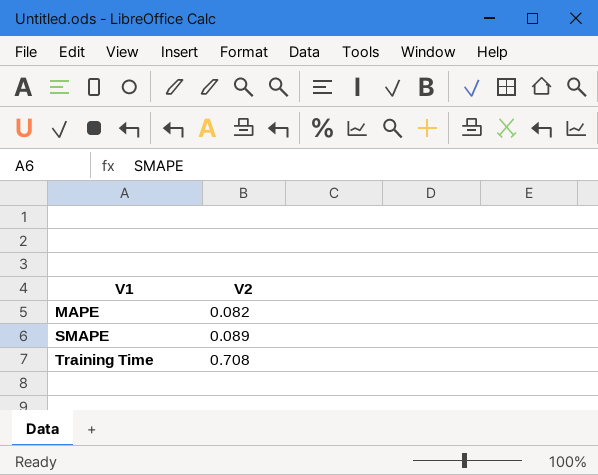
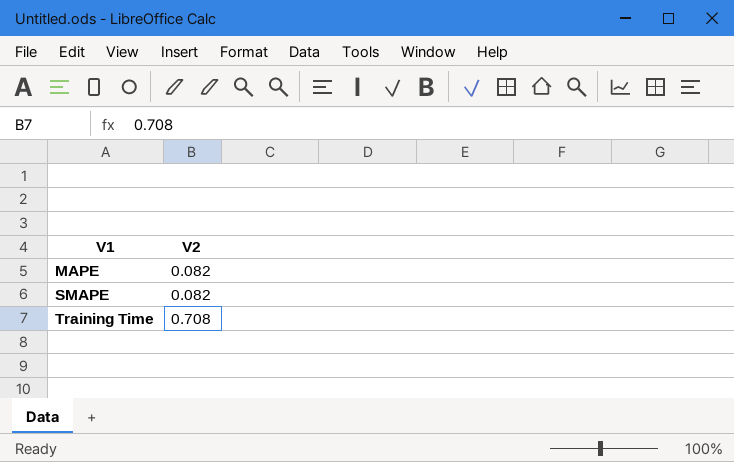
SMAPE | V2: 0.089 -> 0.082

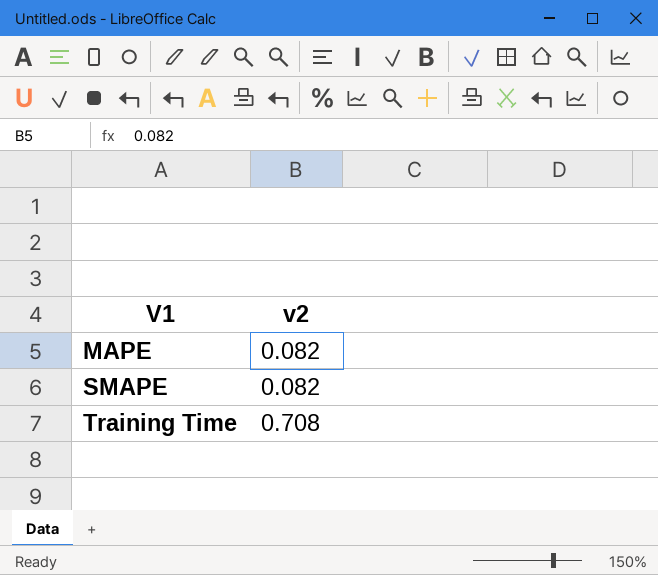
column name: V2 -> v2

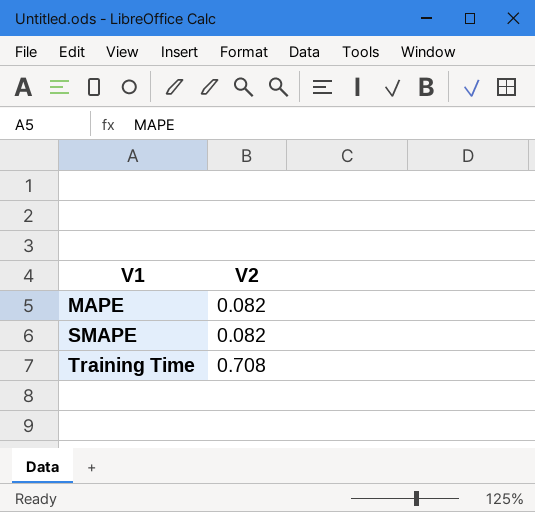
column name: v2 -> V2

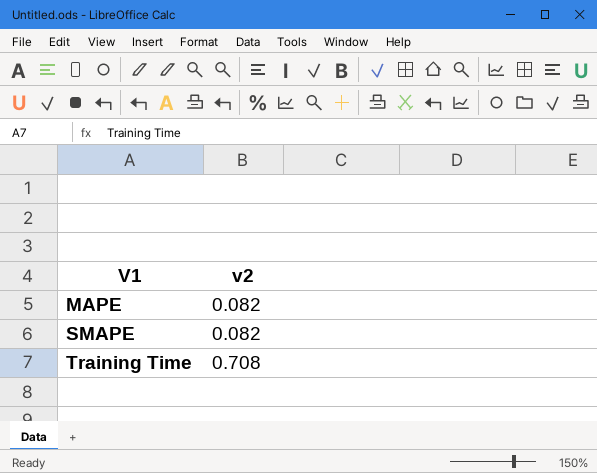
column name: V2 -> v2

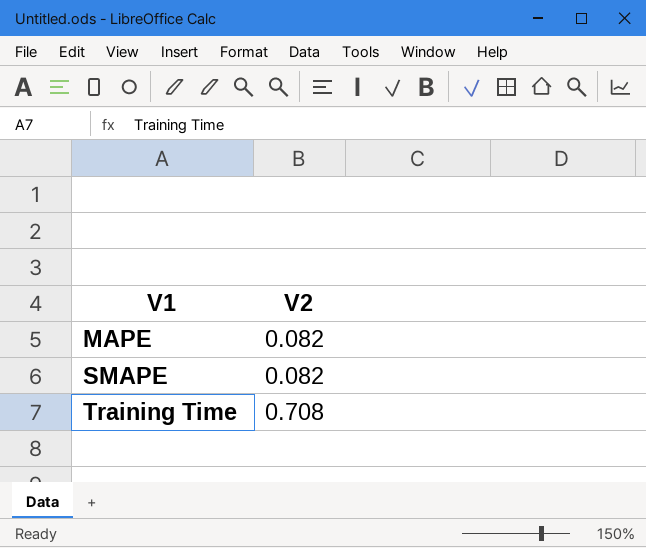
column name: v2 -> V2

